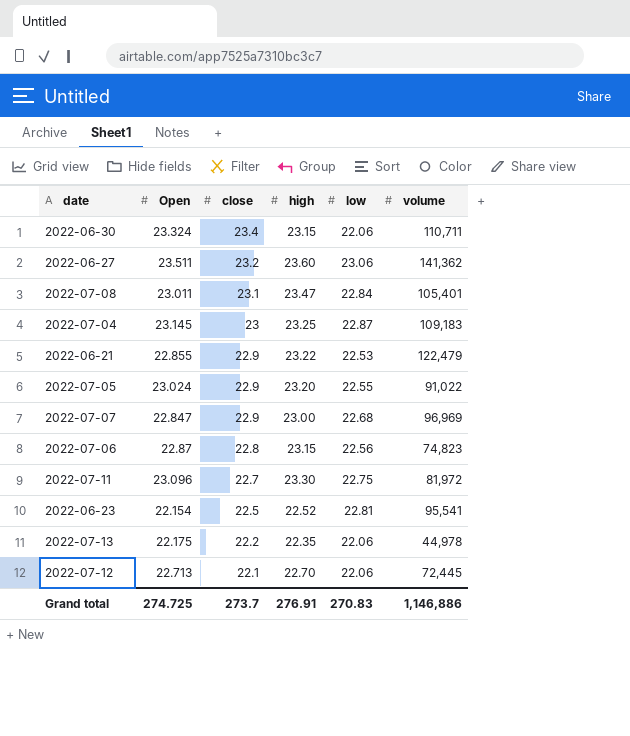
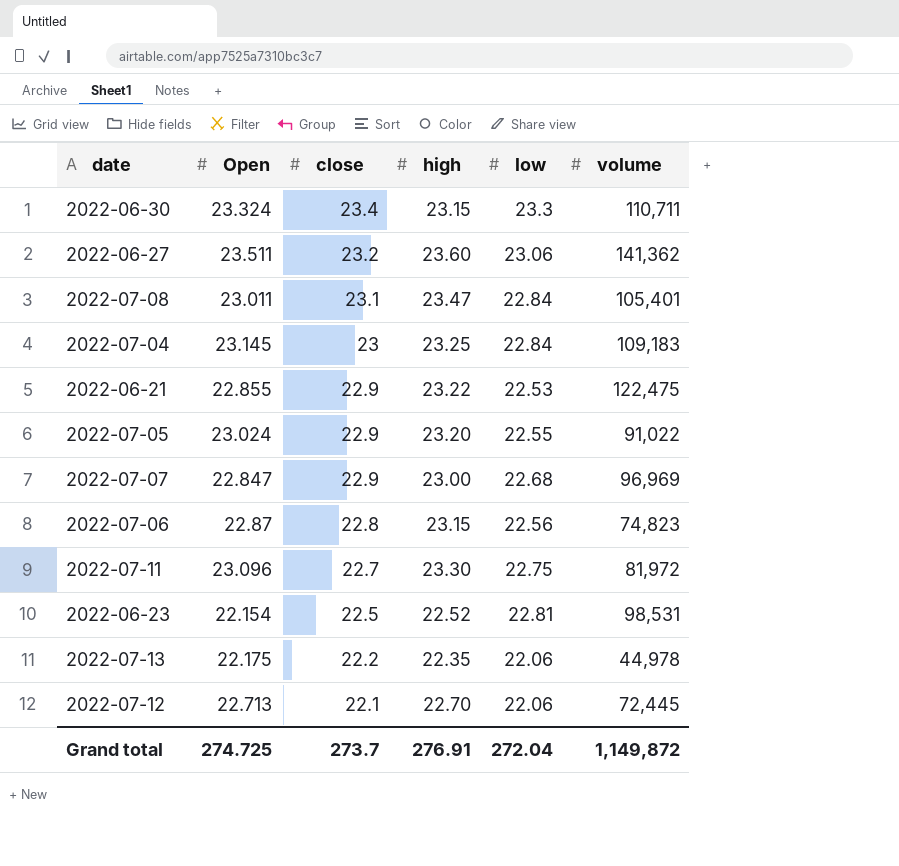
2022-06-30 | low: 22.06 -> 23.3
2022-07-04 | low: 22.87 -> 22.84
2022-06-21 | volume: 122,479 -> 122,475
2022-06-23 | volume: 95,541 -> 98,531
Grand total | low: 270.83 -> 272.04
Grand total | volume: 1,146,886 -> 1,149,872

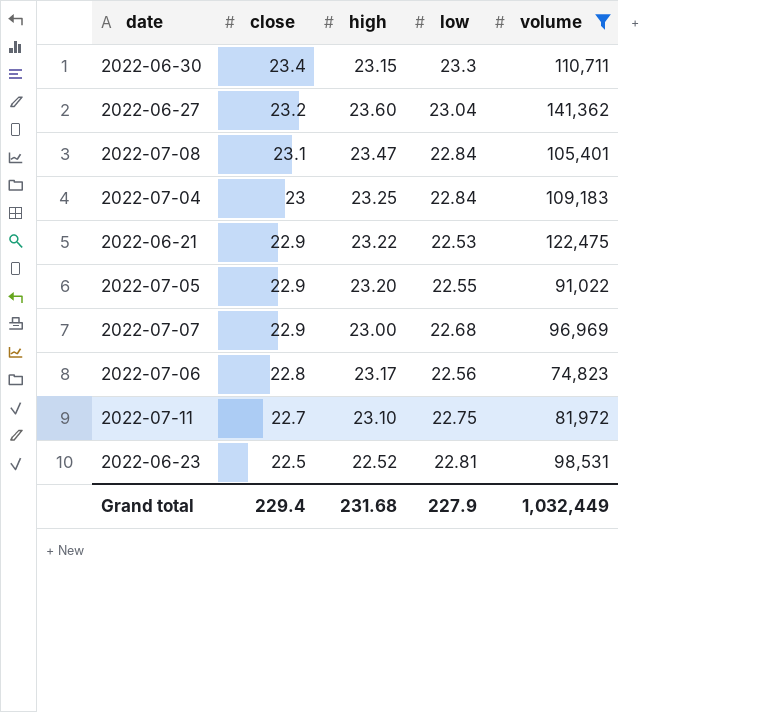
filter: none -> volume >= 74,823
column Open | position: 2 -> none
2022-06-27 | low: 23.06 -> 23.04
2022-07-06 | high: 23.15 -> 23.17
2022-07-11 | high: 23.30 -> 23.10
Grand total | close: 273.7 -> 229.4
Grand total | high: 276.91 -> 231.68
Grand total | low: 272.04 -> 227.9
Grand total | volume: 1,149,872 -> 1,032,449

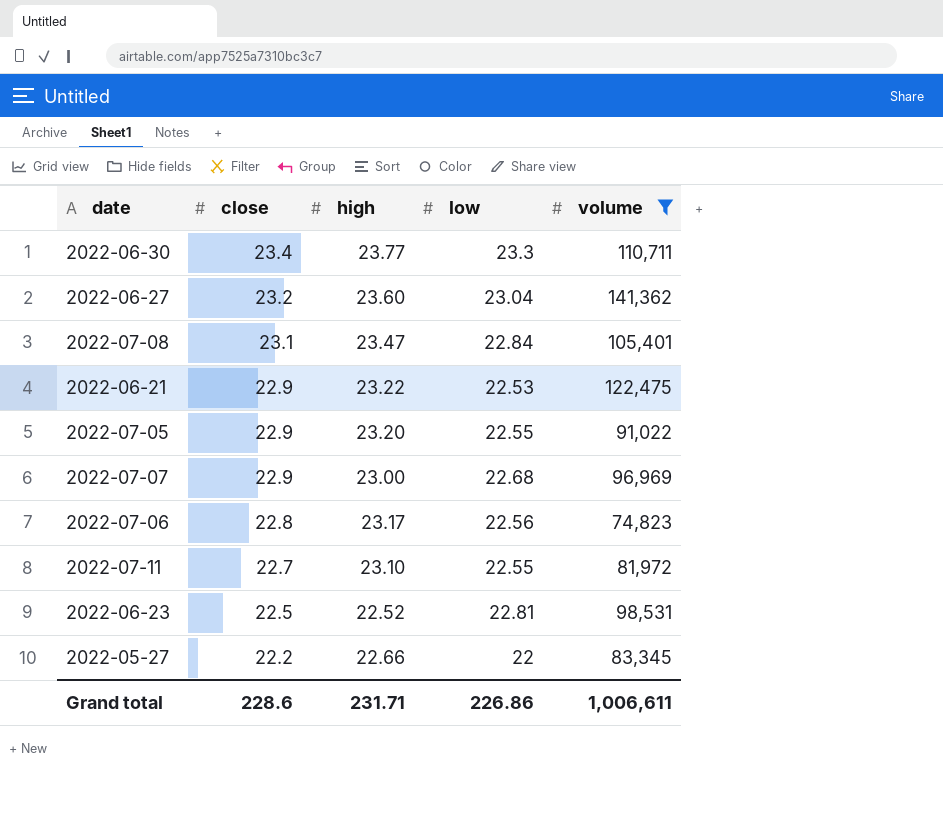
row 2022-07-04: 23 | 23.25 | 22.84 | 109,183 -> none
2022-06-30 | high: 23.15 -> 23.77
2022-07-11 | low: 22.75 -> 22.55
row 2022-05-27: none -> 22.2 | 22.66 | 22 | 83,345
Grand total | close: 229.4 -> 228.6
Grand total | high: 231.68 -> 231.71
Grand total | low: 227.9 -> 226.86
Grand total | volume: 1,032,449 -> 1,006,611

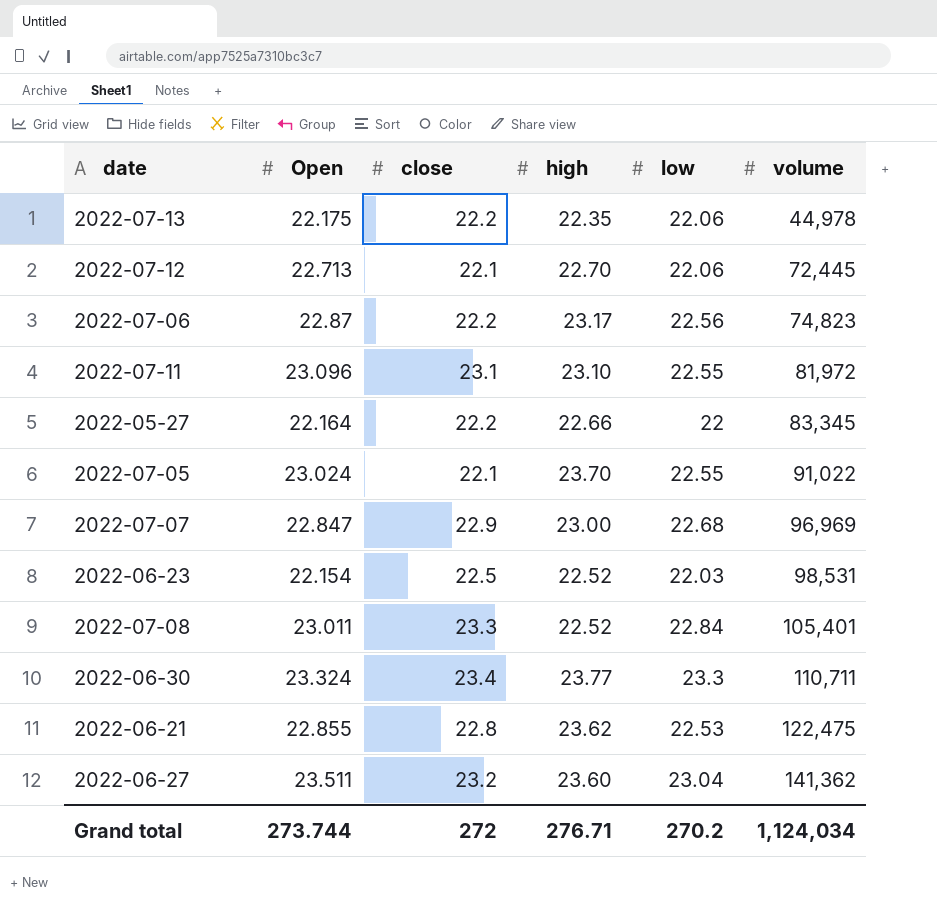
filter: volume >= 74,823 -> none
row order: close descending -> volume ascending
column Open | position: none -> 2
2022-07-06 | close: 22.8 -> 22.2
2022-07-11 | close: 22.7 -> 23.1
2022-07-05 | close: 22.9 -> 22.1
2022-07-05 | high: 23.20 -> 23.70
2022-06-23 | low: 22.81 -> 22.03
2022-07-08 | close: 23.1 -> 23.3
2022-07-08 | high: 23.47 -> 22.52
2022-06-21 | close: 22.9 -> 22.8
2022-06-21 | high: 23.22 -> 23.62
Grand total | close: 228.6 -> 272
Grand total | high: 231.71 -> 276.71
Grand total | low: 226.86 -> 270.2
Grand total | volume: 1,006,611 -> 1,124,034

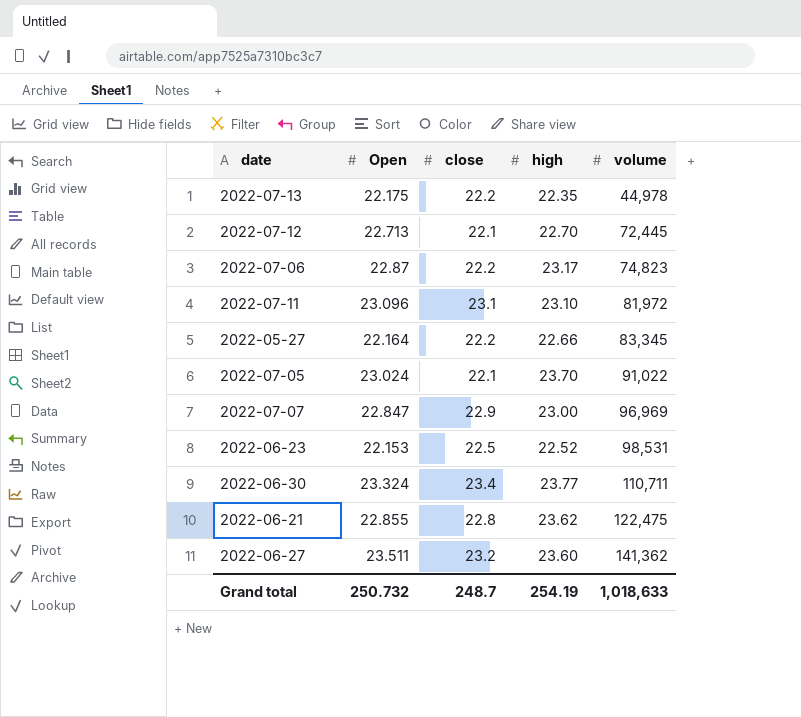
column low | position: 5 -> none
row 2022-07-08: 23.011 | 23.3 | 22.52 | 22.84 | 105,401 -> none
2022-06-23 | Open: 22.154 -> 22.153
Grand total | Open: 273.744 -> 250.732
Grand total | close: 272 -> 248.7
Grand total | high: 276.71 -> 254.19
Grand total | volume: 1,124,034 -> 1,018,633

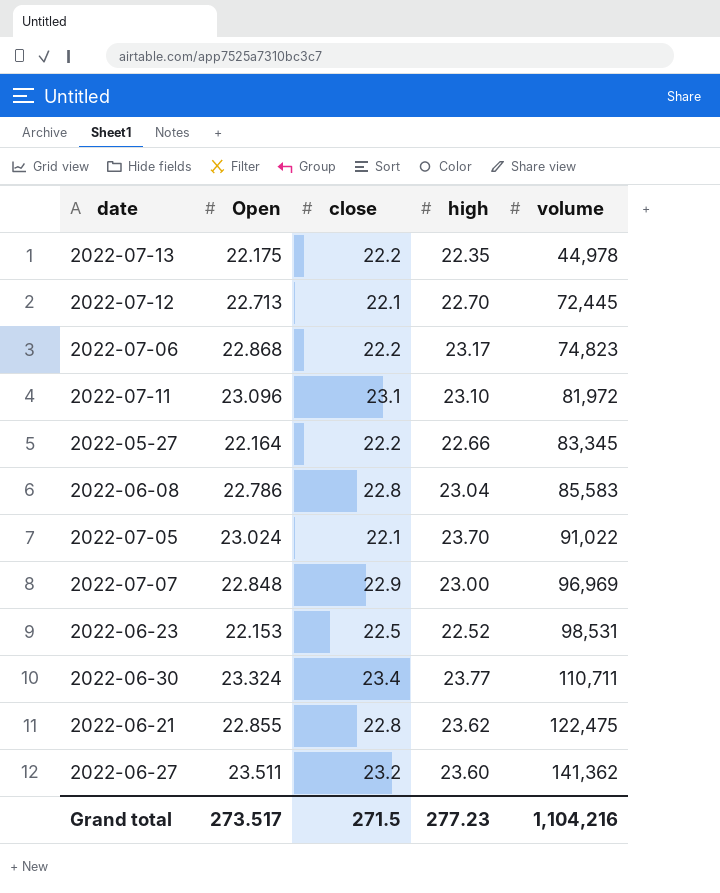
2022-07-06 | Open: 22.87 -> 22.868
row 2022-06-08: none -> 22.786 | 22.8 | 23.04 | 85,583
2022-07-07 | Open: 22.847 -> 22.848
Grand total | Open: 250.732 -> 273.517
Grand total | close: 248.7 -> 271.5
Grand total | high: 254.19 -> 277.23
Grand total | volume: 1,018,633 -> 1,104,216

